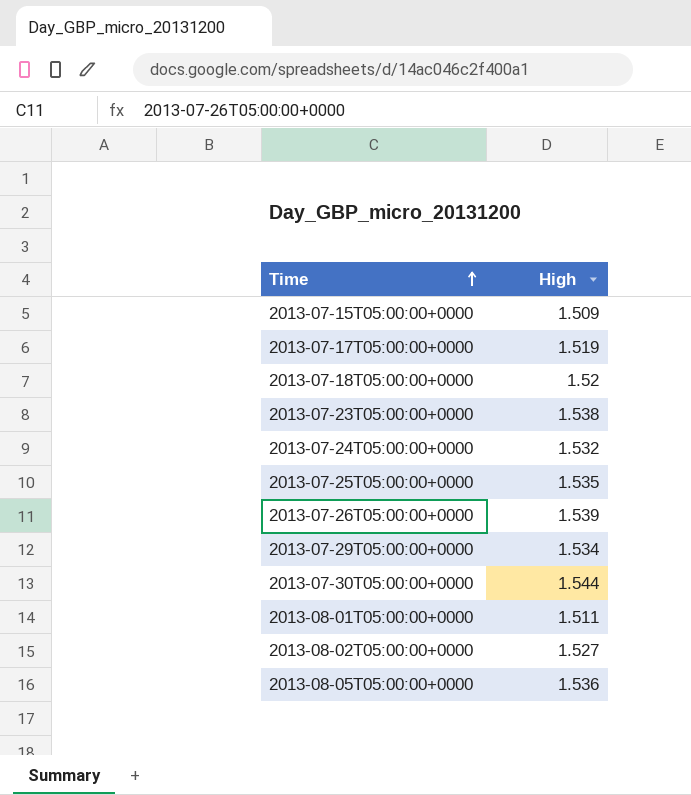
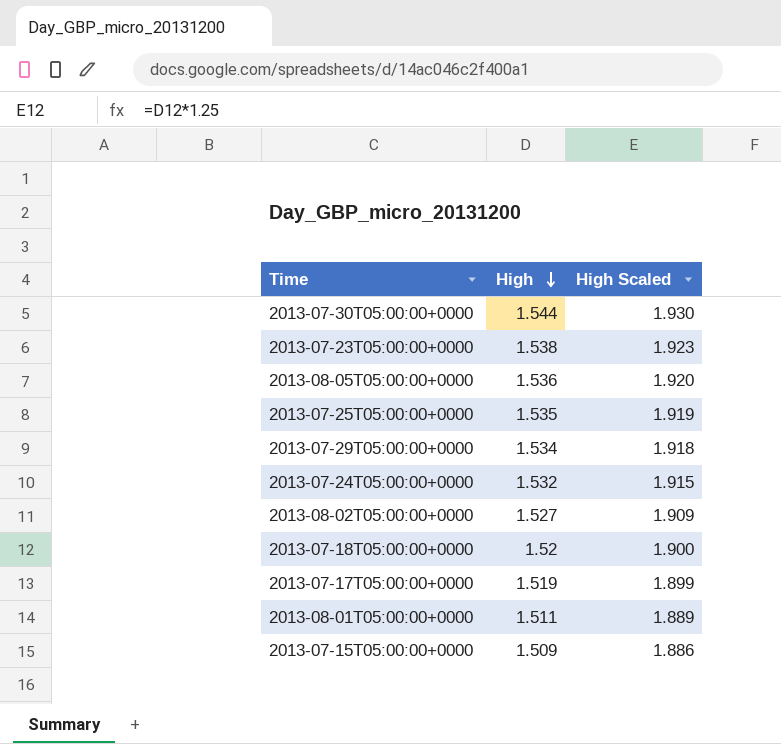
row order: Time ascending -> High descending
column High Scaled | formula: none -> [High] * 1.25
row 2013-07-26T05:00:00+0000: 1.539 -> none

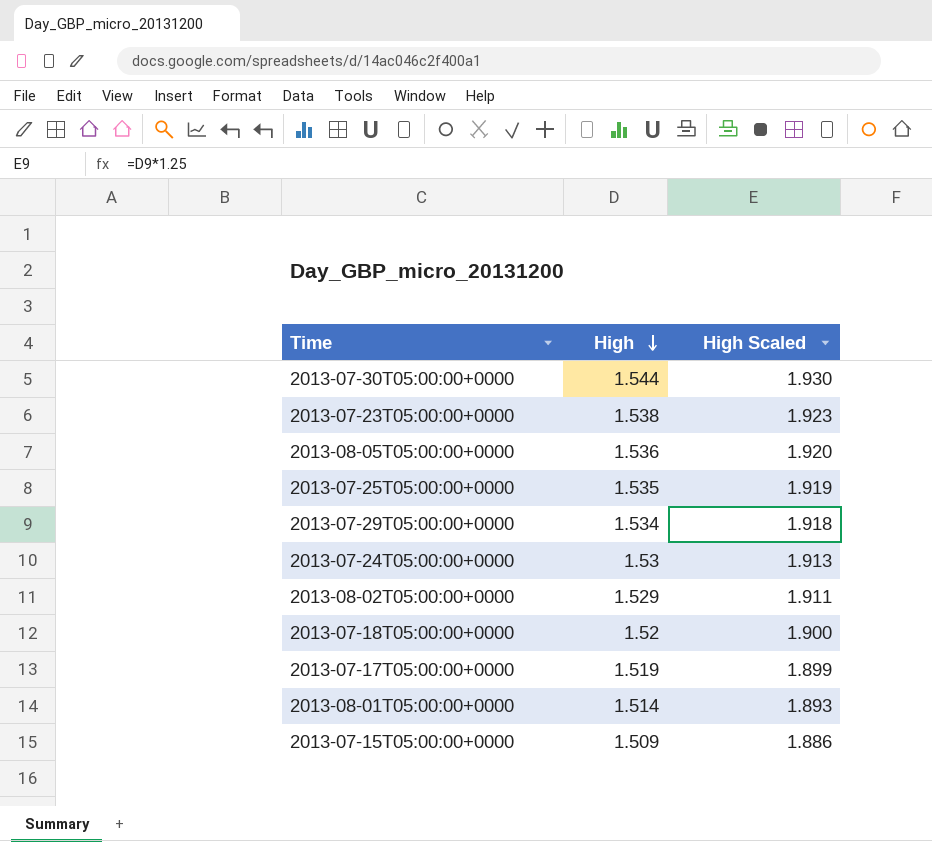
2013-07-24T05:00:00+0000 | High: 1.532 -> 1.53
2013-07-24T05:00:00+0000 | High Scaled: 1.915 -> 1.913
2013-08-02T05:00:00+0000 | High: 1.527 -> 1.529
2013-08-02T05:00:00+0000 | High Scaled: 1.909 -> 1.911
2013-08-01T05:00:00+0000 | High: 1.511 -> 1.514
2013-08-01T05:00:00+0000 | High Scaled: 1.889 -> 1.893

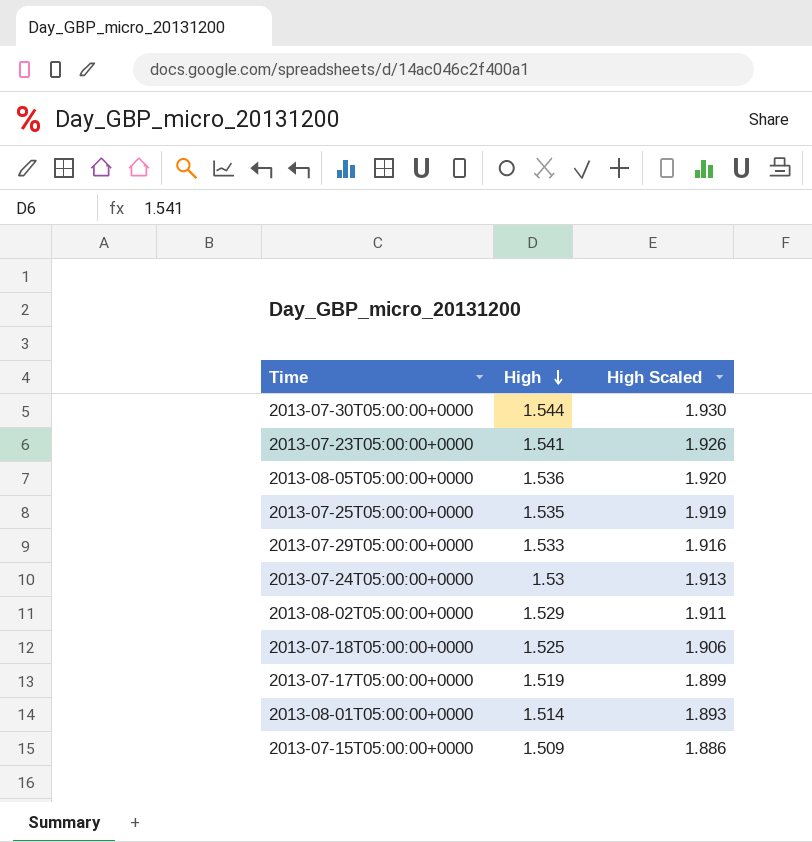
2013-07-23T05:00:00+0000 | High: 1.538 -> 1.541
2013-07-23T05:00:00+0000 | High Scaled: 1.923 -> 1.926
2013-07-29T05:00:00+0000 | High: 1.534 -> 1.533
2013-07-29T05:00:00+0000 | High Scaled: 1.918 -> 1.916
2013-07-18T05:00:00+0000 | High: 1.52 -> 1.525
2013-07-18T05:00:00+0000 | High Scaled: 1.900 -> 1.906

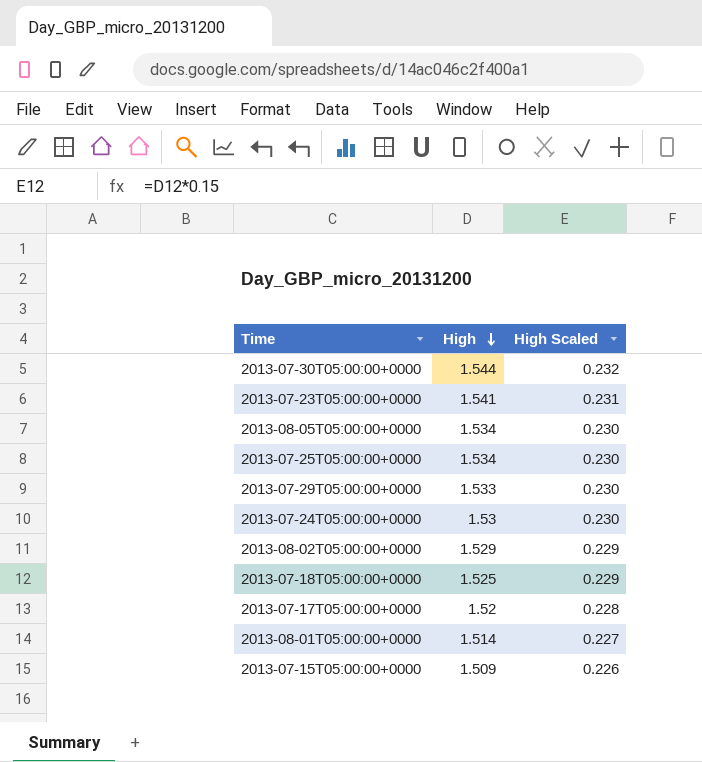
column High Scaled | formula: [High] * 1.25 -> [High] * 0.15
2013-08-05T05:00:00+0000 | High: 1.536 -> 1.534
2013-07-25T05:00:00+0000 | High: 1.535 -> 1.534
2013-07-17T05:00:00+0000 | High: 1.519 -> 1.52

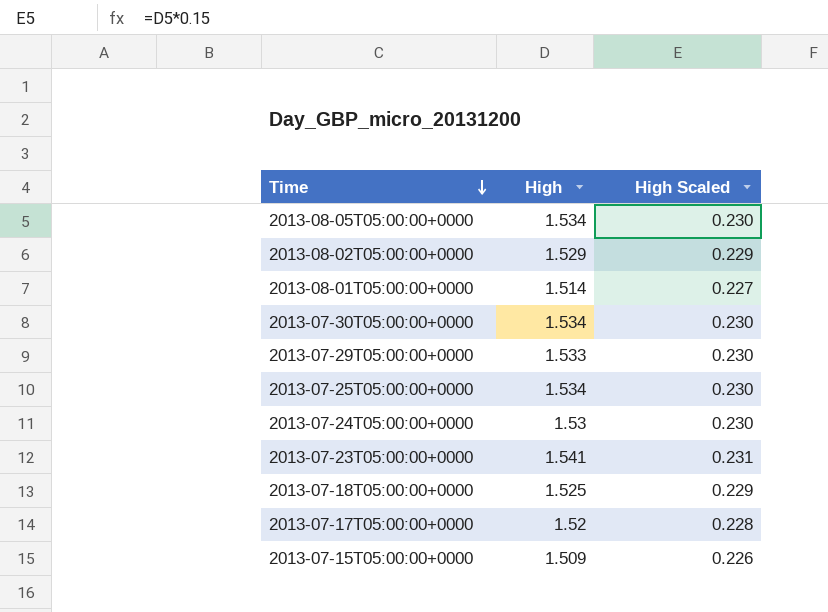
row order: High descending -> Time descending
2013-07-30T05:00:00+0000 | High: 1.544 -> 1.534
2013-07-30T05:00:00+0000 | High Scaled: 0.232 -> 0.230

